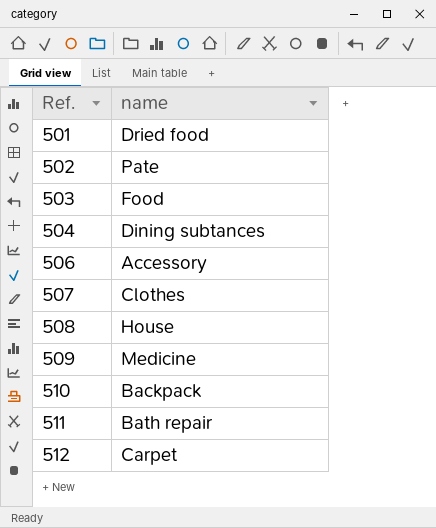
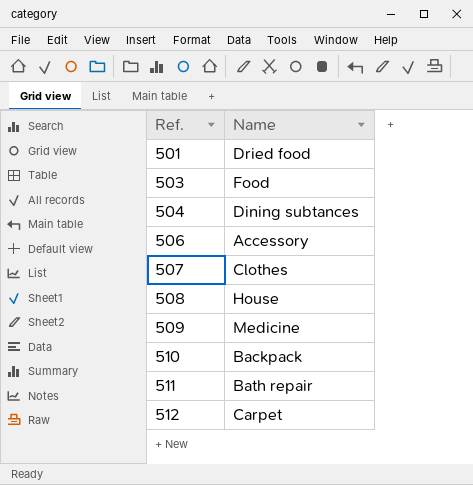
column name: name -> Name
row 502: Pate -> none

